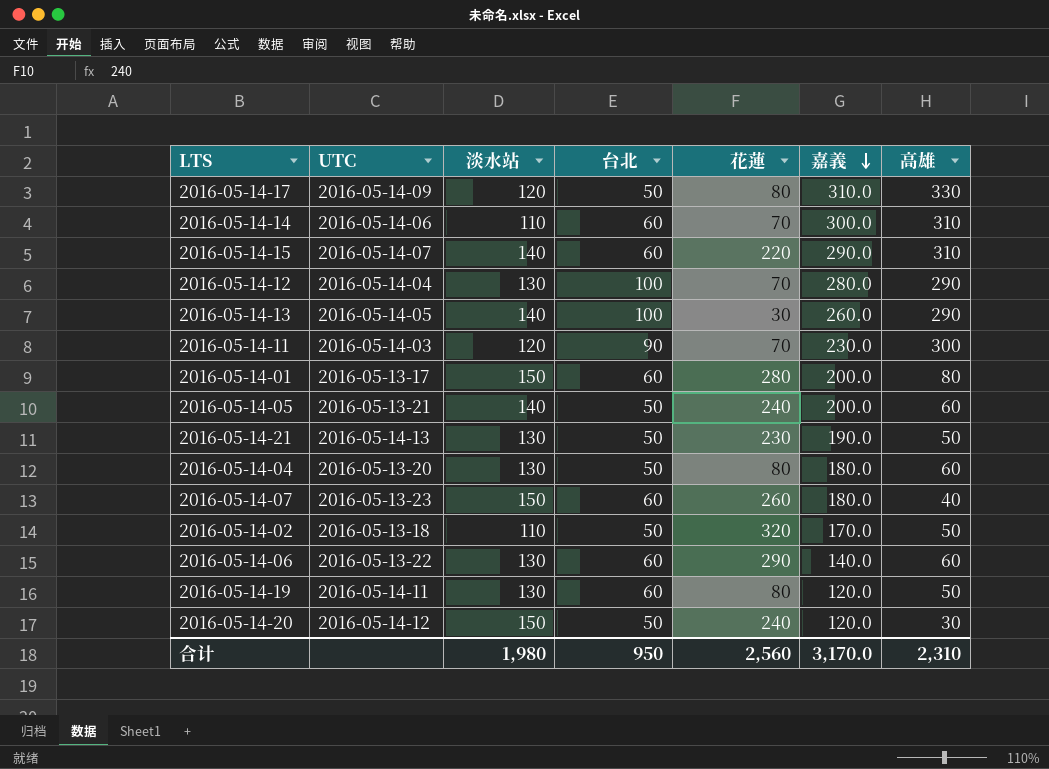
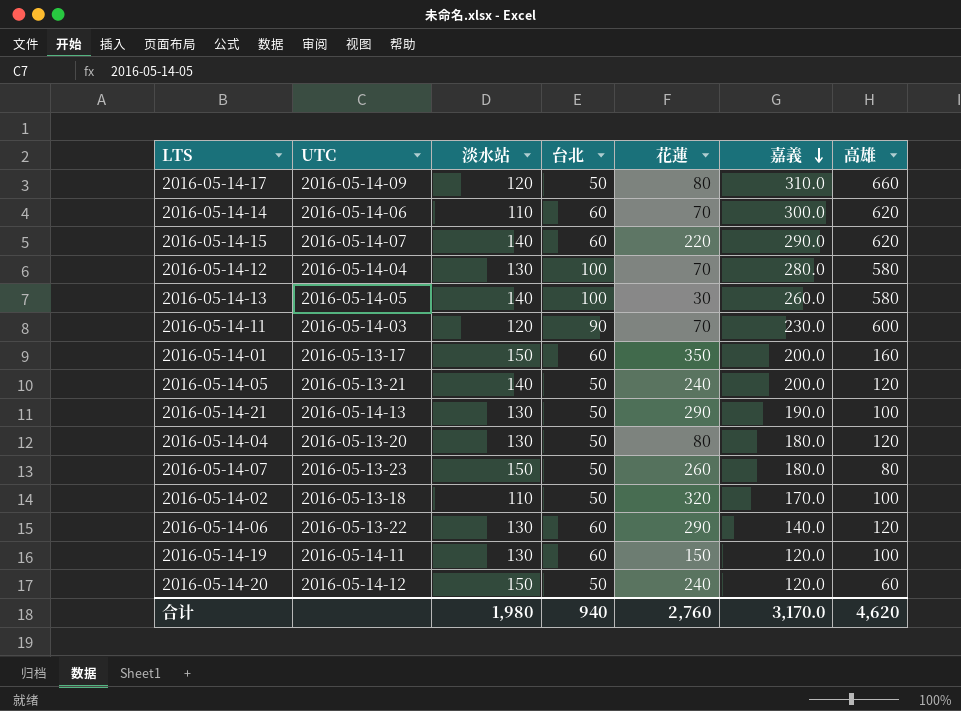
2016-05-14-17 | 高雄: 330 -> 660
2016-05-14-14 | 高雄: 310 -> 620
2016-05-14-15 | 高雄: 310 -> 620
2016-05-14-12 | 高雄: 290 -> 580
2016-05-14-13 | 高雄: 290 -> 580
2016-05-14-11 | 高雄: 300 -> 600
2016-05-14-01 | 花蓮: 280 -> 350
2016-05-14-01 | 高雄: 80 -> 160
2016-05-14-05 | 高雄: 60 -> 120
2016-05-14-21 | 花蓮: 230 -> 290
2016-05-14-21 | 高雄: 50 -> 100
2016-05-14-04 | 高雄: 60 -> 120
2016-05-14-07 | 台北: 60 -> 50
2016-05-14-07 | 高雄: 40 -> 80
2016-05-14-02 | 高雄: 50 -> 100
2016-05-14-06 | 高雄: 60 -> 120
2016-05-14-19 | 花蓮: 80 -> 150
2016-05-14-19 | 高雄: 50 -> 100
2016-05-14-20 | 高雄: 30 -> 60
合计 | 台北: 950 -> 940
合计 | 花蓮: 2,560 -> 2,760
合计 | 高雄: 2,310 -> 4,620

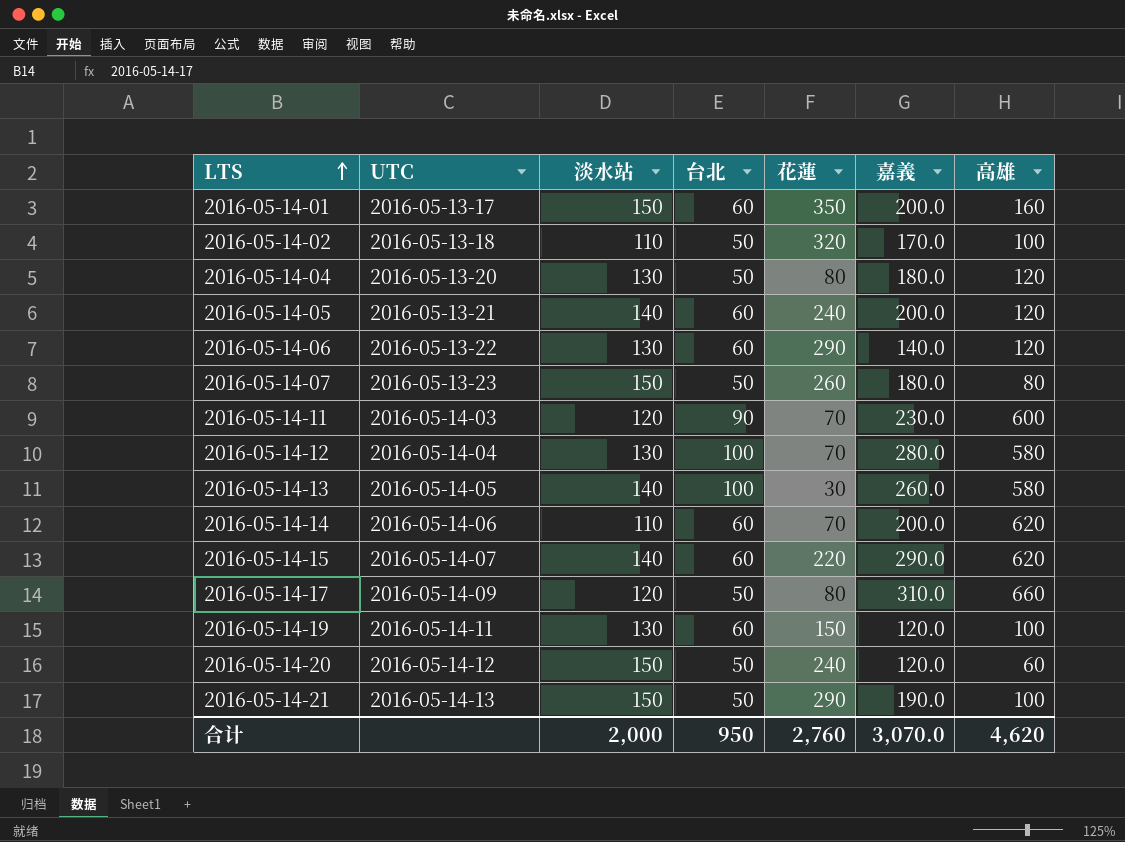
row order: 嘉義 descending -> LTS ascending
2016-05-14-05 | 台北: 50 -> 60
2016-05-14-14 | 嘉義: 300.0 -> 200.0
2016-05-14-21 | 淡水站: 130 -> 150
合计 | 淡水站: 1,980 -> 2,000
合计 | 台北: 940 -> 950
合计 | 嘉義: 3,170.0 -> 3,070.0

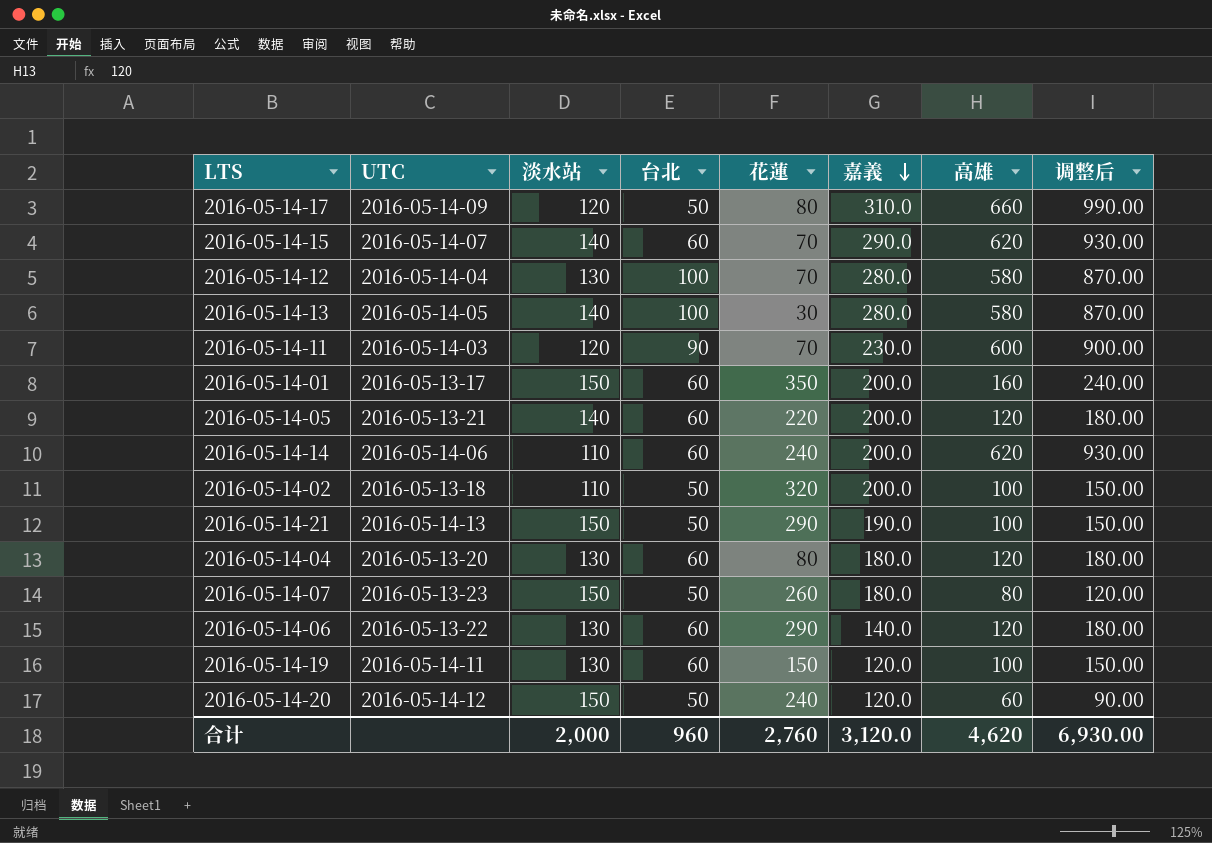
row order: LTS ascending -> 嘉義 descending
column 调整后 | formula: none -> [高雄] * 1.5
2016-05-14-15 | 花蓮: 220 -> 70
2016-05-14-13 | 嘉義: 260.0 -> 280.0
2016-05-14-05 | 花蓮: 240 -> 220
2016-05-14-14 | 花蓮: 70 -> 240
2016-05-14-02 | 嘉義: 170.0 -> 200.0
2016-05-14-04 | 台北: 50 -> 60
合计 | 台北: 950 -> 960
合计 | 嘉義: 3,070.0 -> 3,120.0

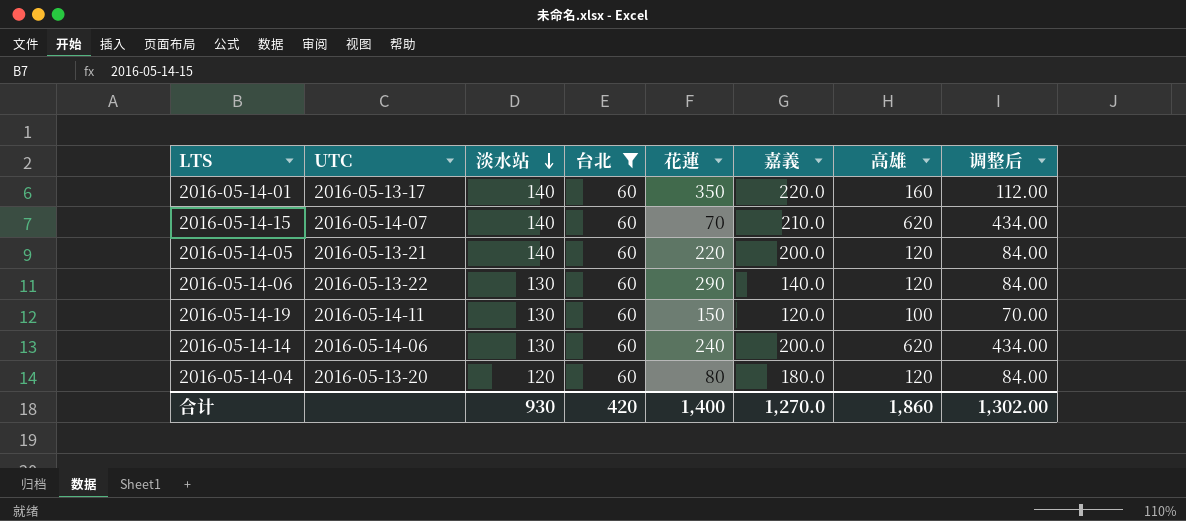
filter: none -> 台北 = 60
row order: 嘉義 descending -> 淡水站 descending
column 调整后 | formula: [高雄] * 1.5 -> [高雄] * 0.7
2016-05-14-01 | 淡水站: 150 -> 140
2016-05-14-01 | 嘉義: 200.0 -> 220.0
2016-05-14-15 | 嘉義: 290.0 -> 210.0
2016-05-14-14 | 淡水站: 110 -> 130
2016-05-14-04 | 淡水站: 130 -> 120
合计 | 淡水站: 2,000 -> 930
合计 | 台北: 960 -> 420
合计 | 花蓮: 2,760 -> 1,400
合计 | 嘉義: 3,120.0 -> 1,270.0
合计 | 高雄: 4,620 -> 1,860
合计 | 调整后: 6,930.00 -> 1,302.00

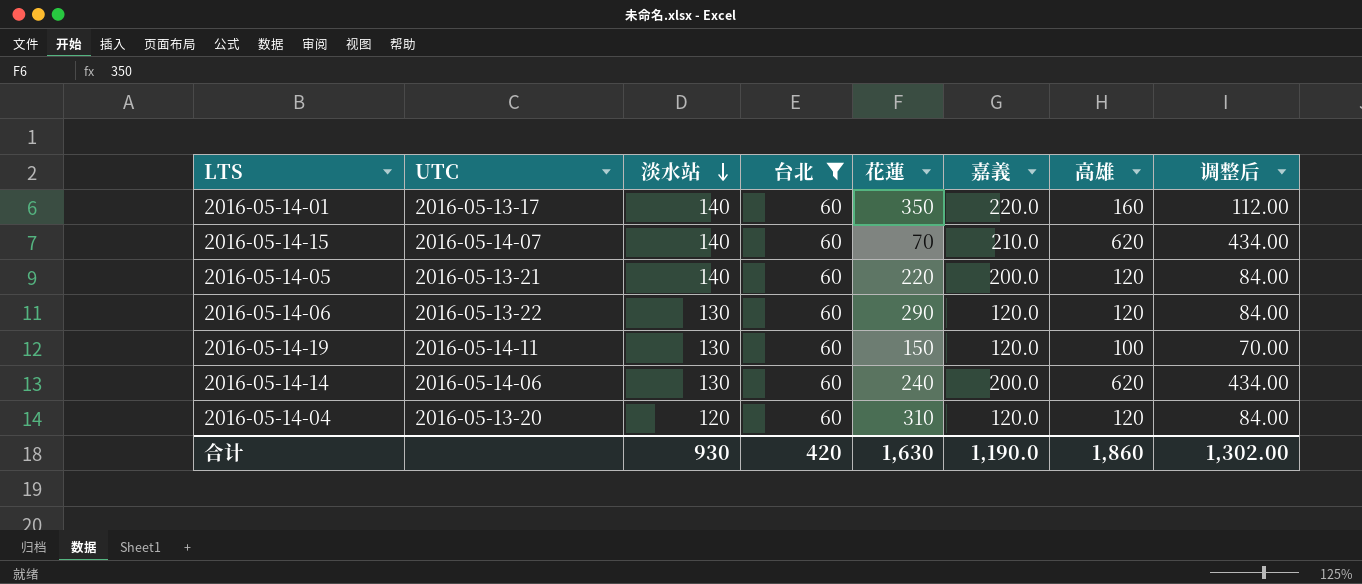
2016-05-14-06 | 嘉義: 140.0 -> 120.0
2016-05-14-04 | 花蓮: 80 -> 310
2016-05-14-04 | 嘉義: 180.0 -> 120.0
合计 | 花蓮: 1,400 -> 1,630
合计 | 嘉義: 1,270.0 -> 1,190.0

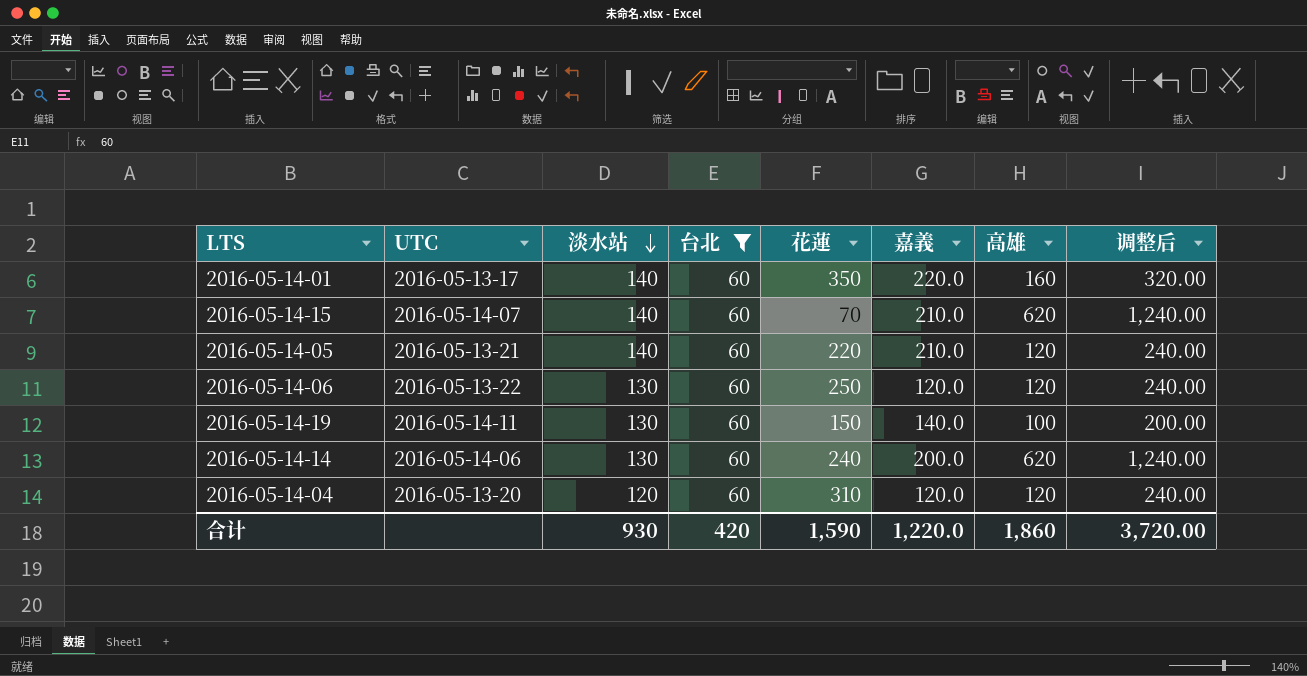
column 调整后 | formula: [高雄] * 0.7 -> [高雄] * 2
2016-05-14-05 | 嘉義: 200.0 -> 210.0
2016-05-14-06 | 花蓮: 290 -> 250
2016-05-14-19 | 嘉義: 120.0 -> 140.0
合计 | 花蓮: 1,630 -> 1,590
合计 | 嘉義: 1,190.0 -> 1,220.0
合计 | 调整后: 1,302.00 -> 3,720.00

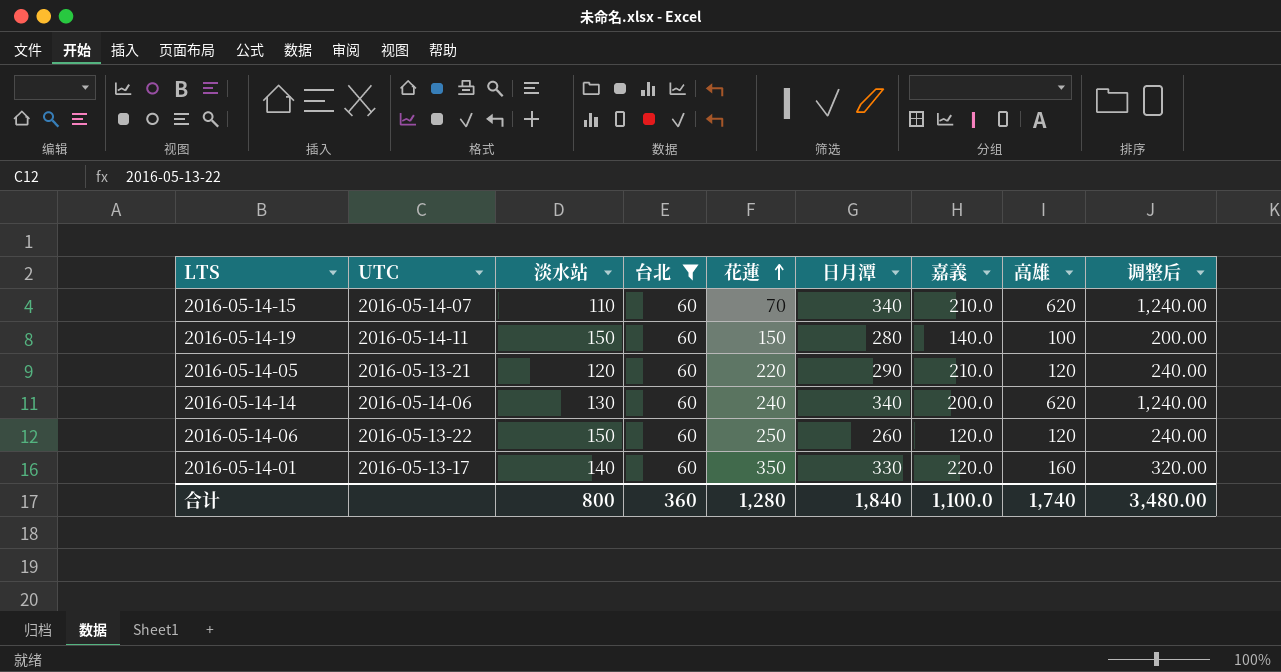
row order: 淡水站 descending -> 花蓮 ascending
column 日月潭 | position: none -> 6
row 2016-05-14-04: 2016-05-13-20 | 120 | 60 | 310 | 120.0 | 120 | 240.00 -> none
2016-05-14-15 | 淡水站: 140 -> 110
2016-05-14-19 | 淡水站: 130 -> 150
2016-05-14-05 | 淡水站: 140 -> 120
2016-05-14-06 | 淡水站: 130 -> 150
合计 | 淡水站: 930 -> 800
合计 | 台北: 420 -> 360
合计 | 花蓮: 1,590 -> 1,280
合计 | 嘉義: 1,220.0 -> 1,100.0
合计 | 高雄: 1,860 -> 1,740
合计 | 调整后: 3,720.00 -> 3,480.00

